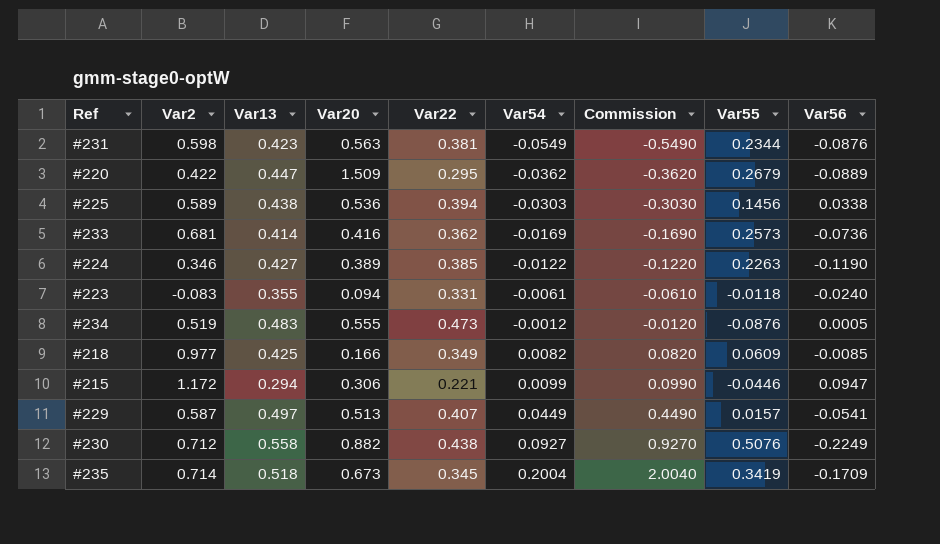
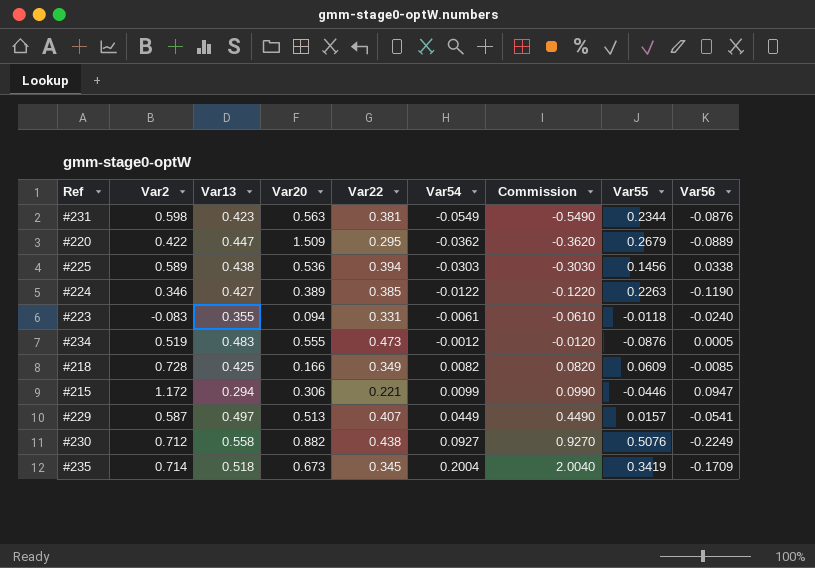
row #233: 0.681 | 0.414 | 0.416 | 0.362 | -0.0169 | -0.1690 | 0.2573 | -0.0736 -> none
#218 | Var2: 0.977 -> 0.728

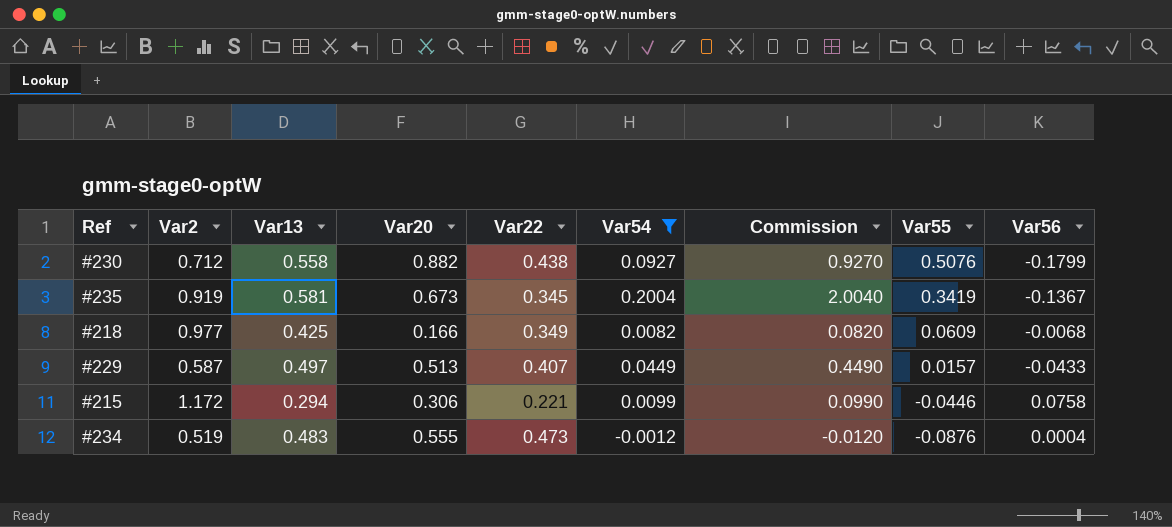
filter: none -> Var54 >= -0.0012
row order: Var54 ascending -> Var55 descending
#230 | Var56: -0.2249 -> -0.1799
#235 | Var2: 0.714 -> 0.919
#235 | Var13: 0.518 -> 0.581
#235 | Var56: -0.1709 -> -0.1367
#218 | Var2: 0.728 -> 0.977
#218 | Var56: -0.0085 -> -0.0068
#229 | Var56: -0.0541 -> -0.0433
#215 | Var56: 0.0947 -> 0.0758
#234 | Var56: 0.0005 -> 0.0004

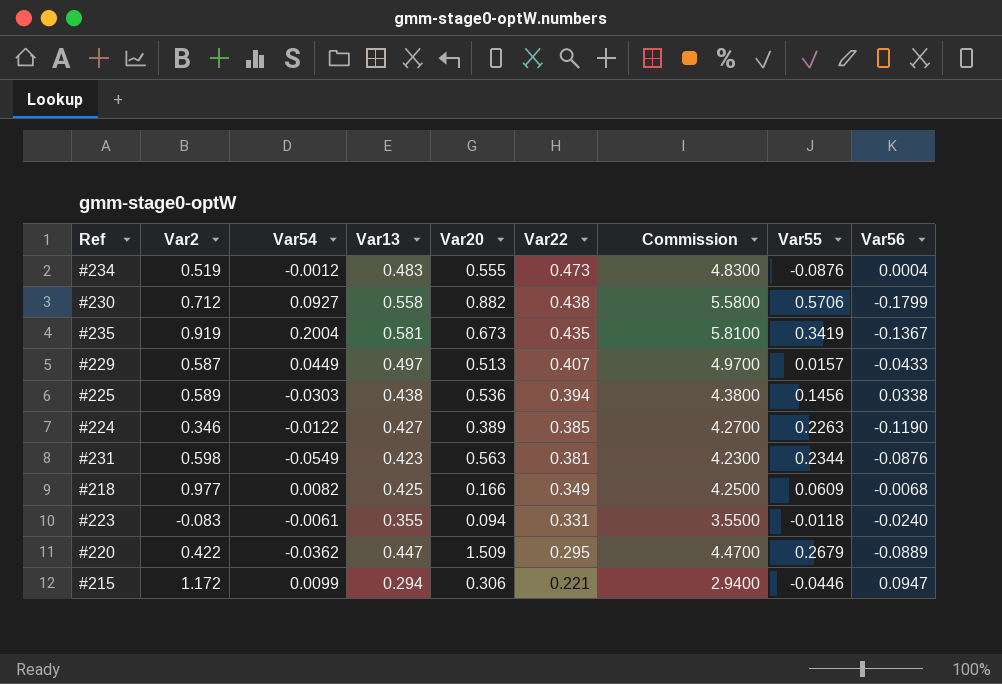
filter: Var54 >= -0.0012 -> none
row order: Var55 descending -> Var22 descending
column Var54 | position: 6 -> 3
column Commission | formula: [Var54] * 10 -> [Var13] * 10
#230 | Var55: 0.5076 -> 0.5706
#235 | Var22: 0.345 -> 0.435
#215 | Var56: 0.0758 -> 0.0947

